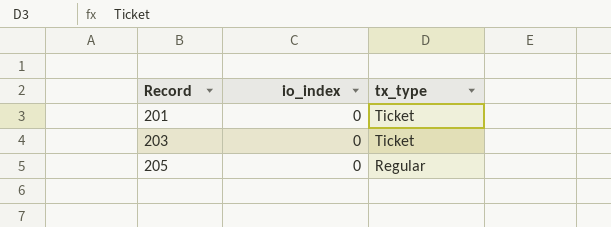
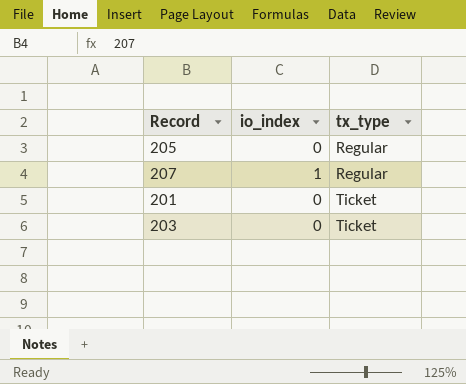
row order: Record ascending -> tx_type ascending
row 207: none -> 1 | Regular

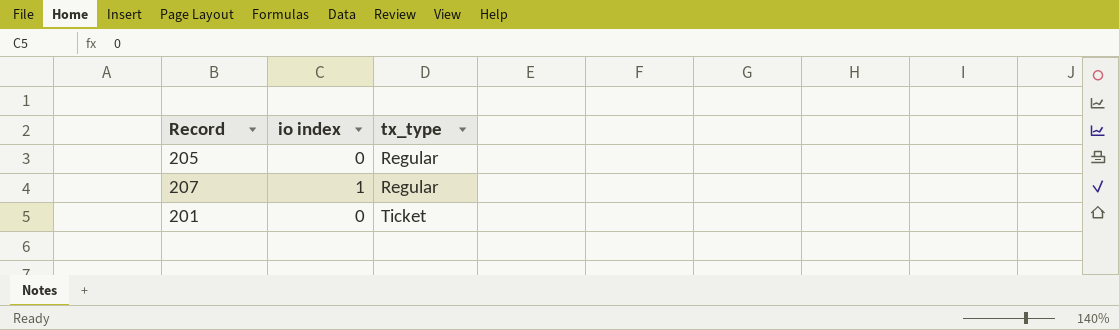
column name: io_index -> io index
row 203: 0 | Ticket -> none

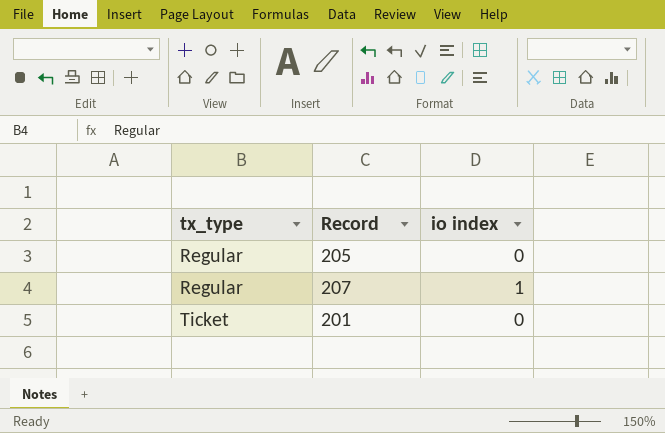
column tx_type | position: 3 -> 1

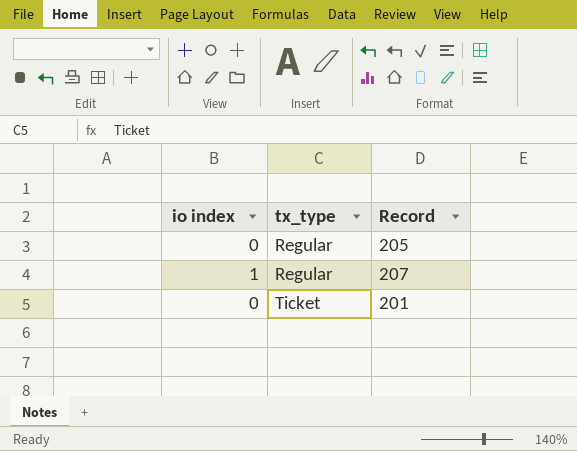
column io index | position: 3 -> 1

